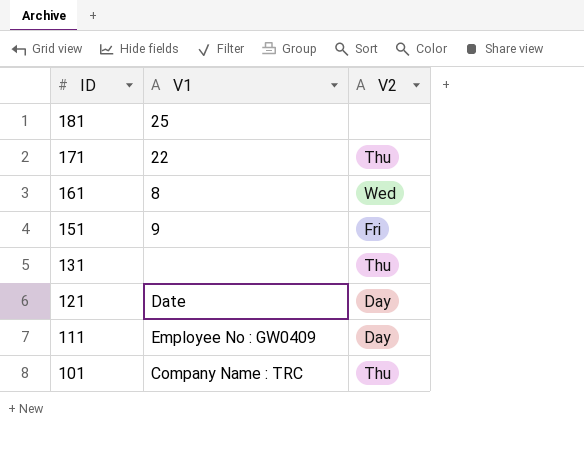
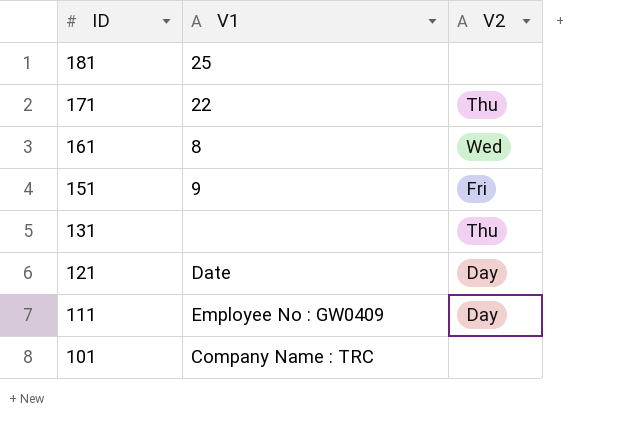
101 | V2: Thu -> none

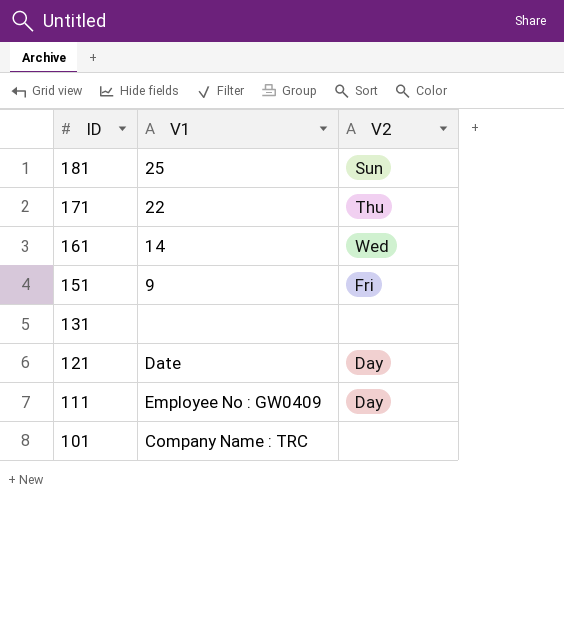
181 | V2: none -> Sun
161 | V1: 8 -> 14
131 | V2: Thu -> none

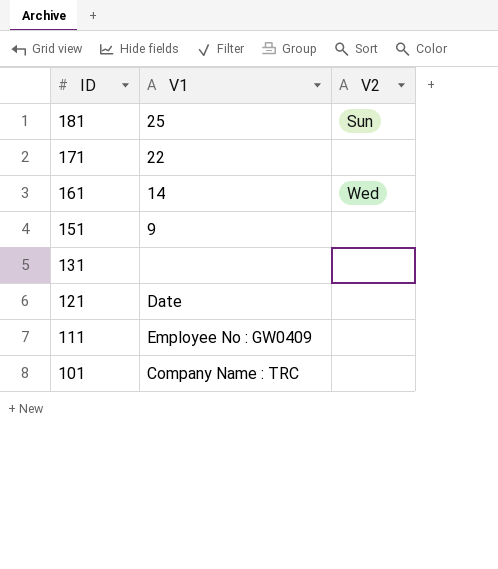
171 | V2: Thu -> none
151 | V2: Fri -> none
121 | V2: Day -> none
111 | V2: Day -> none

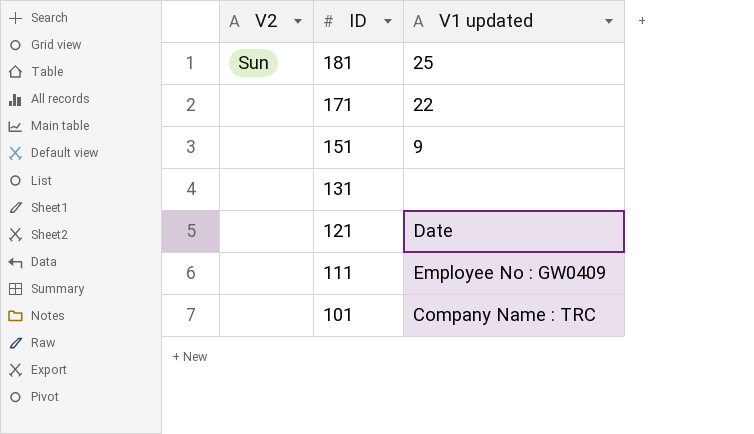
column V2 | position: 3 -> 1
column name: V1 -> V1 updated
row 161: 14 | Wed -> none

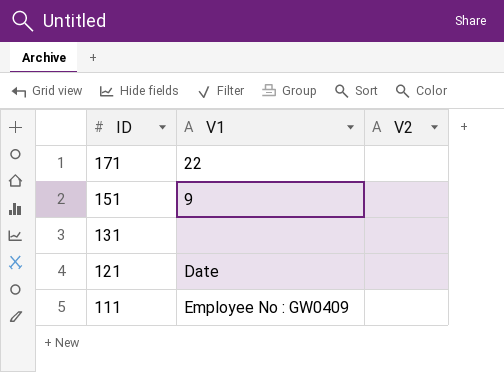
column name: V1 updated -> V1
column V2 | position: 1 -> 3
row 181: Sun | 25 -> none
row 101: none | Company Name : TRC -> none

